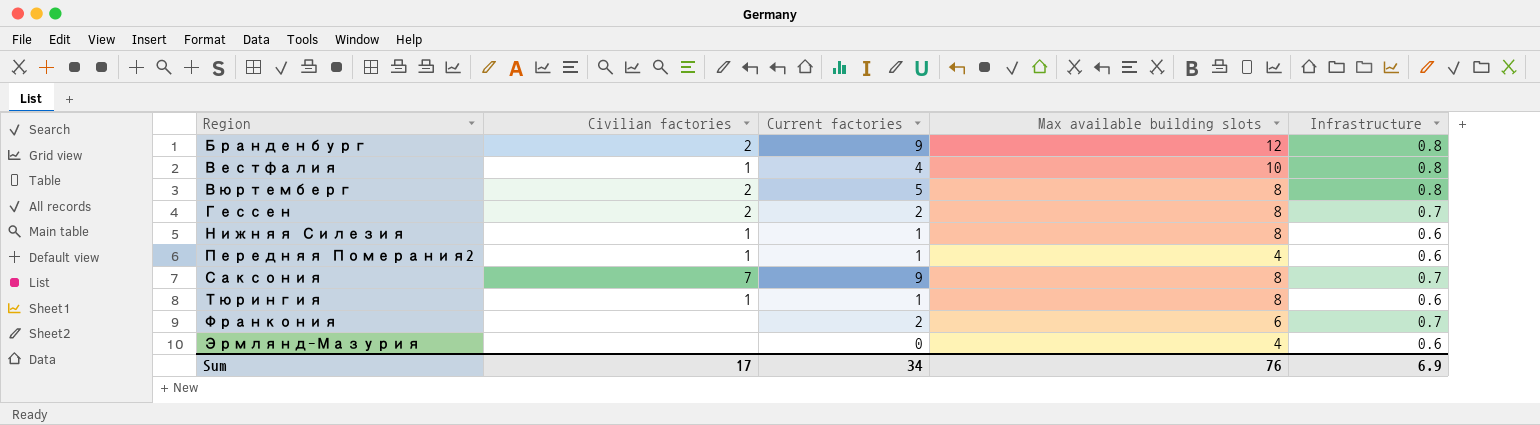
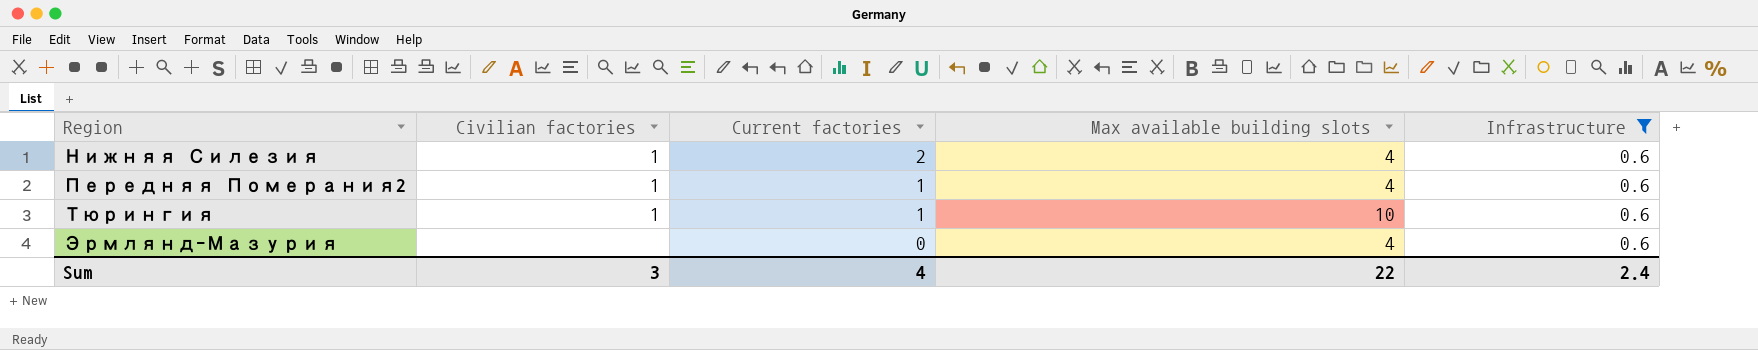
filter: none -> Infrastructure = 0.6
Нижняя Силезия | Current factories: 1 -> 2
Нижняя Силезия | Max available building slots: 8 -> 4
Тюрингия | Max available building slots: 8 -> 10
Sum | Civilian factories: 17 -> 3
Sum | Current factories: 34 -> 4
Sum | Max available building slots: 76 -> 22
Sum | Infrastructure: 6.9 -> 2.4

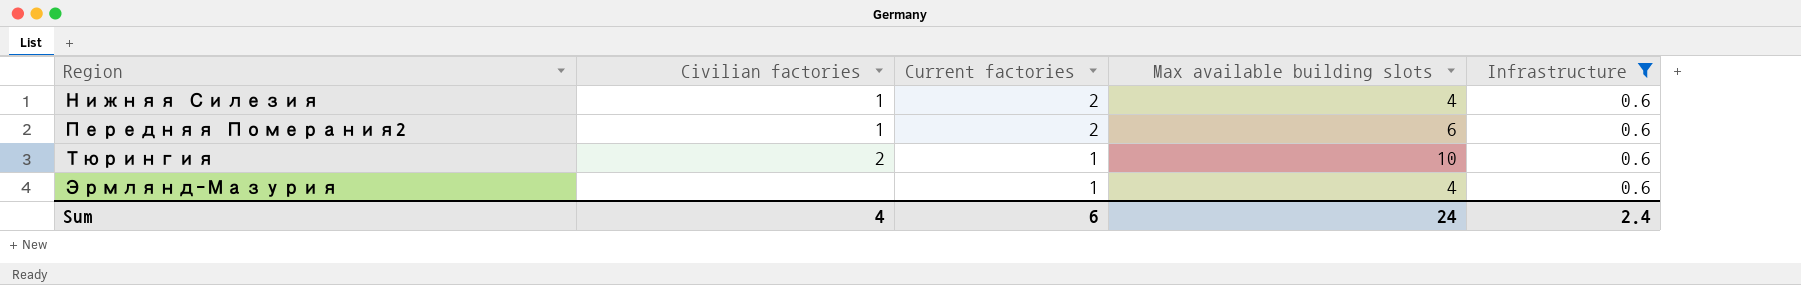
Передняя Померания2 | Current factories: 1 -> 2
Передняя Померания2 | Max available building slots: 4 -> 6
Тюрингия | Civilian factories: 1 -> 2
Эрмлянд-Мазурия | Current factories: 0 -> 1
Sum | Civilian factories: 3 -> 4
Sum | Current factories: 4 -> 6
Sum | Max available building slots: 22 -> 24

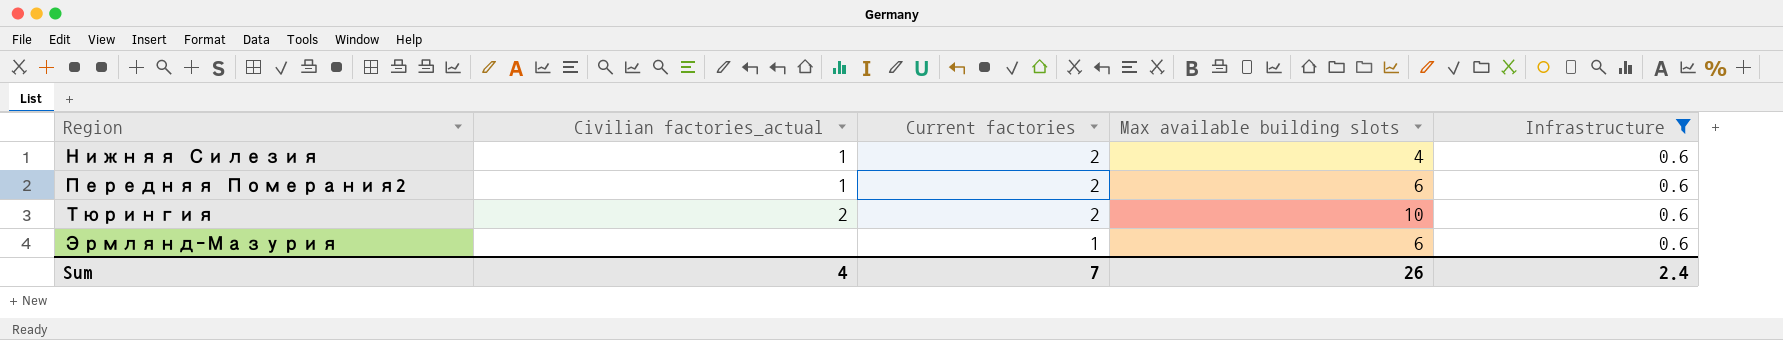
column name: Civilian factories -> Civilian factories_actual
Тюрингия | Current factories: 1 -> 2
Эрмлянд-Мазурия | Max available building slots: 4 -> 6
Sum | Current factories: 6 -> 7
Sum | Max available building slots: 24 -> 26

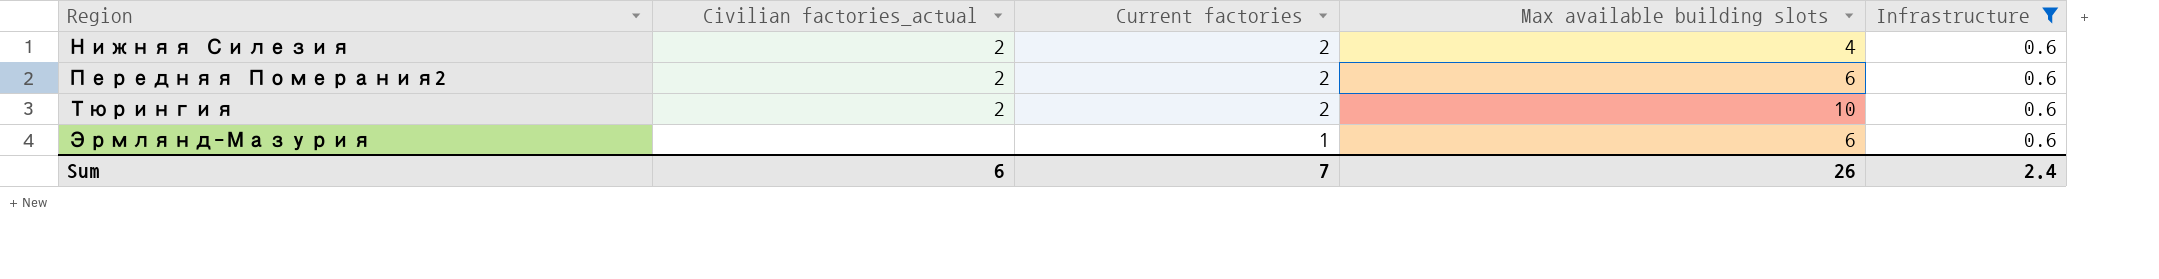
Нижняя Силезия | Civilian factories_actual: 1 -> 2
Передняя Померания2 | Civilian factories_actual: 1 -> 2
Sum | Civilian factories_actual: 4 -> 6

